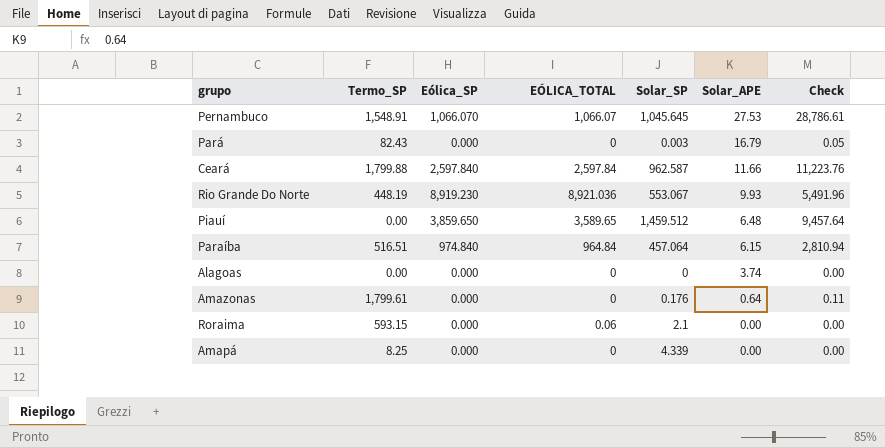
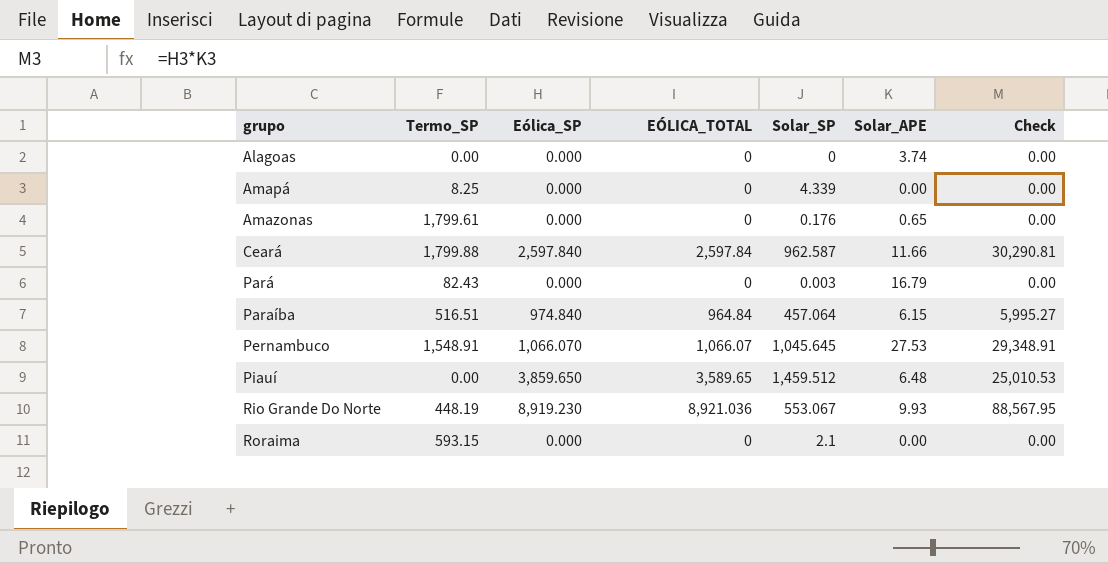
row order: Solar_APE descending -> grupo ascending
column Check | formula: [Solar_SP] * [Solar_APE] -> [Eólica_SP] * [Solar_APE]
Amazonas | Solar_APE: 0.64 -> 0.65
Roraima | EÓLICA_TOTAL: 0.06 -> 0

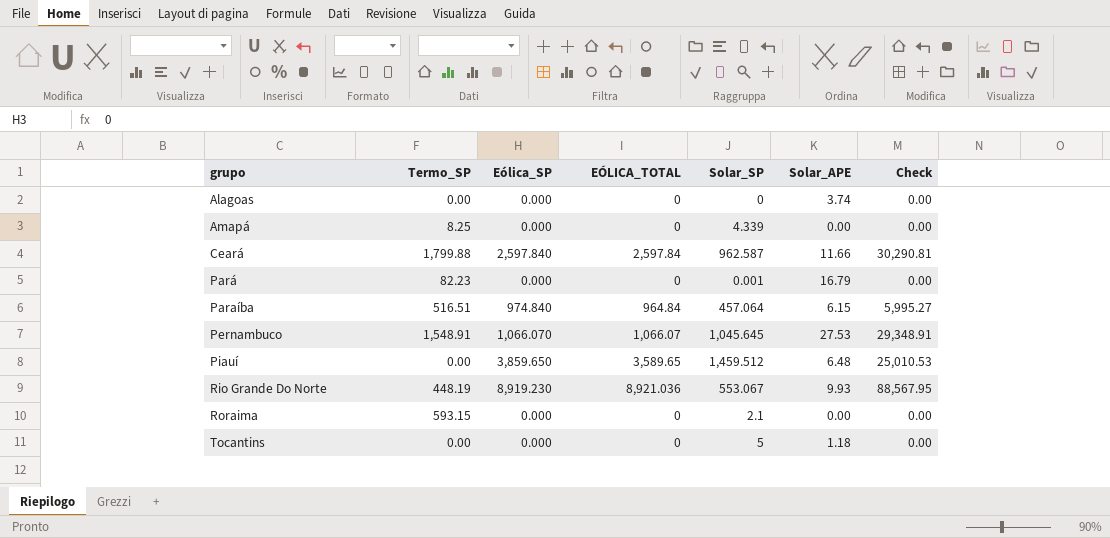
row Amazonas: 1,799.61 | 0.000 | 0 | 0.176 | 0.65 | 0.00 -> none
Pará | Termo_SP: 82.43 -> 82.23
Pará | Solar_SP: 0.003 -> 0.001
row Tocantins: none -> 0.00 | 0.000 | 0 | 5 | 1.18 | 0.00

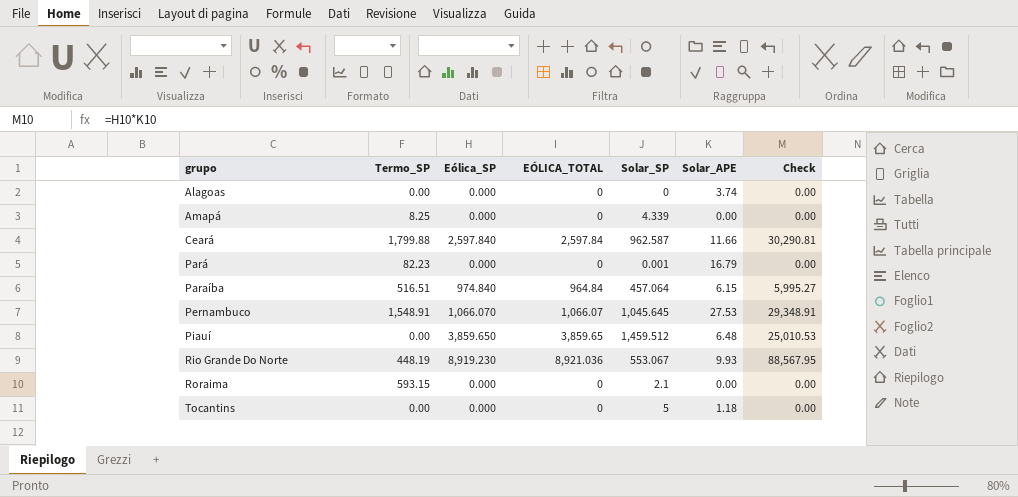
Piauí | EÓLICA_TOTAL: 3,589.65 -> 3,859.65

